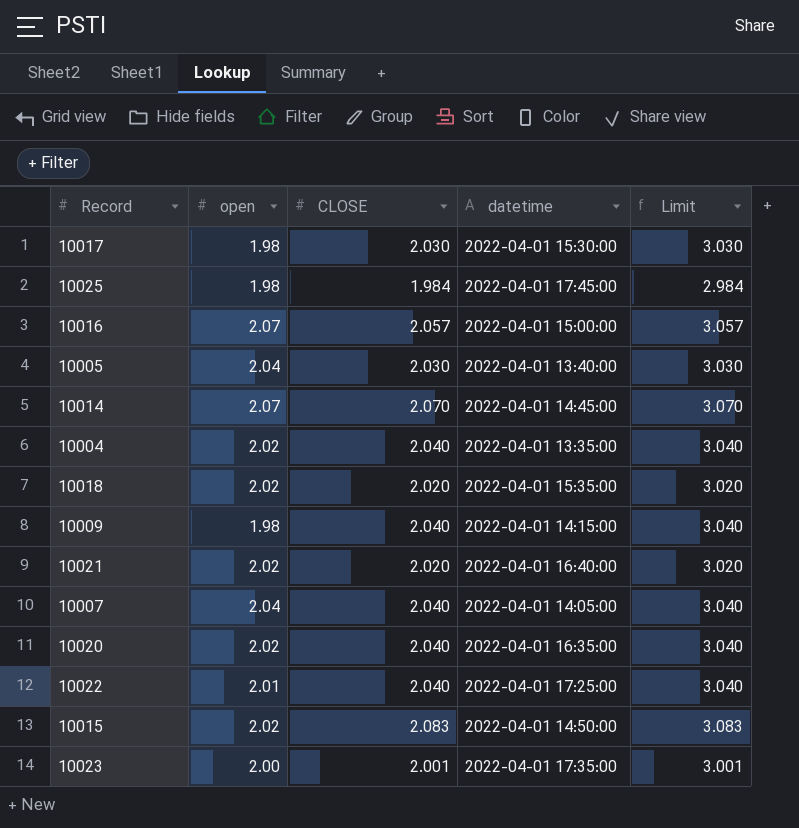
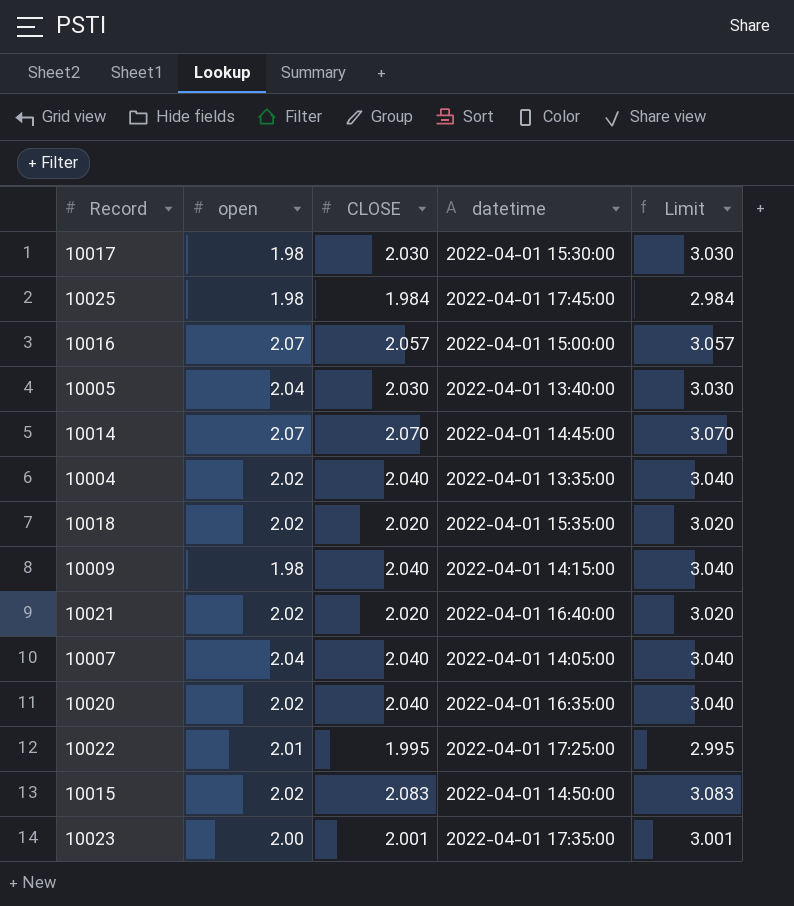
10022 | CLOSE: 2.040 -> 1.995
10022 | Limit: 3.040 -> 2.995

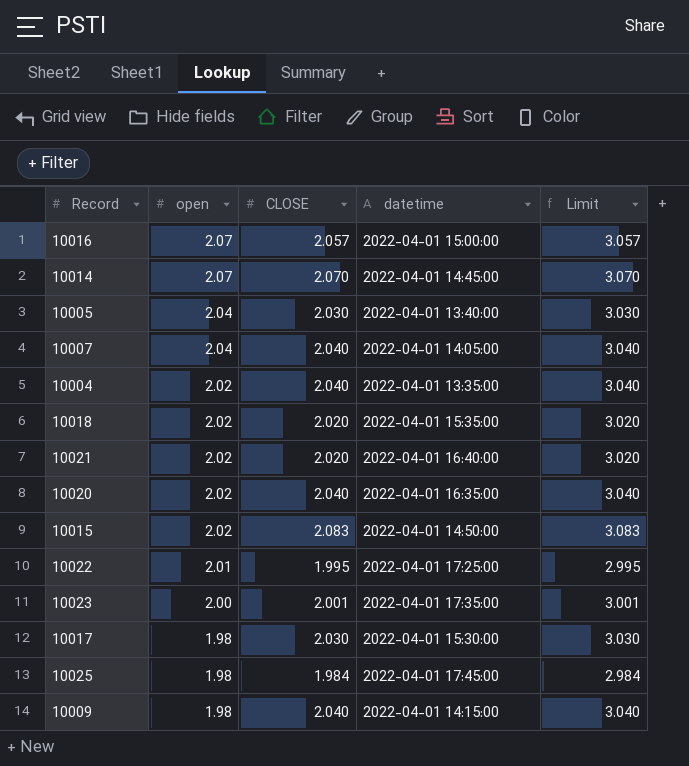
row order: none -> open descending

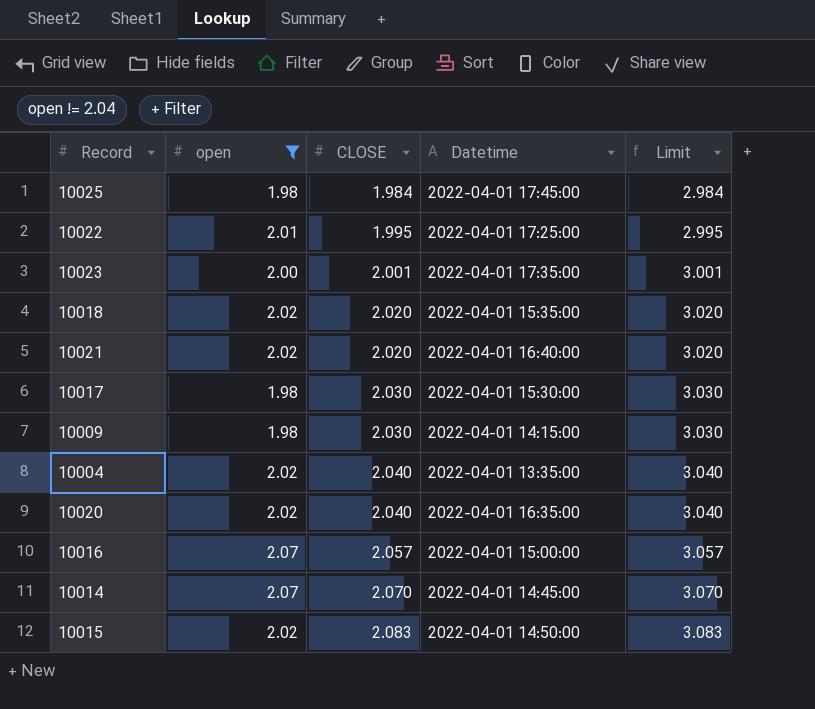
filter: none -> open != 2.04
row order: open descending -> CLOSE ascending
column name: datetime -> Datetime
10009 | CLOSE: 2.040 -> 2.030
10009 | Limit: 3.040 -> 3.030

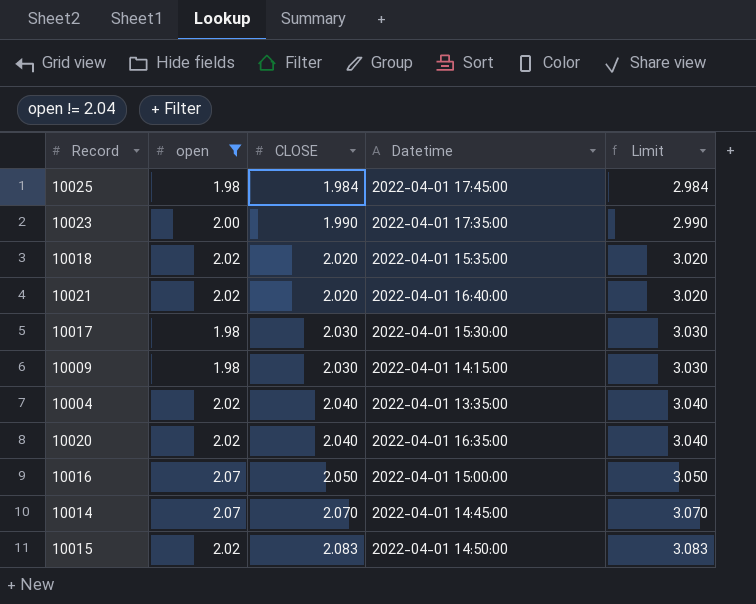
row 10022: 2.01 | 1.995 | 2022-04-01 17:25:00 | 2.995 -> none
10023 | CLOSE: 2.001 -> 1.990
10023 | Limit: 3.001 -> 2.990
10016 | CLOSE: 2.057 -> 2.050
10016 | Limit: 3.057 -> 3.050

